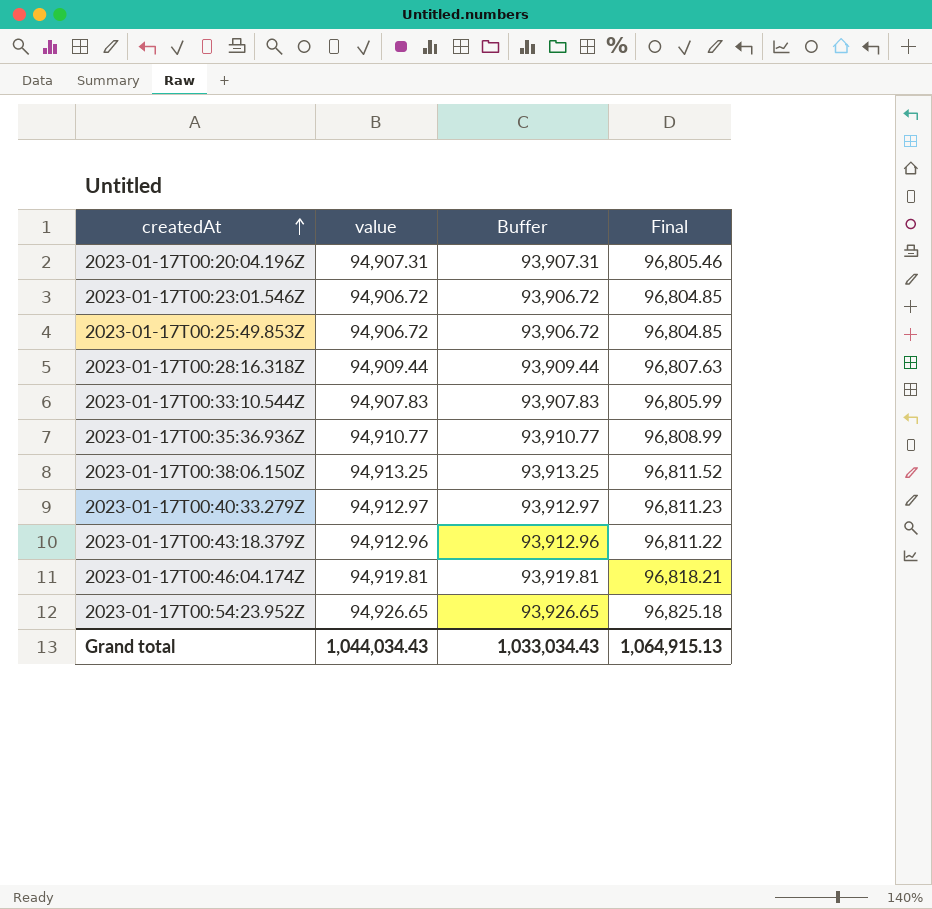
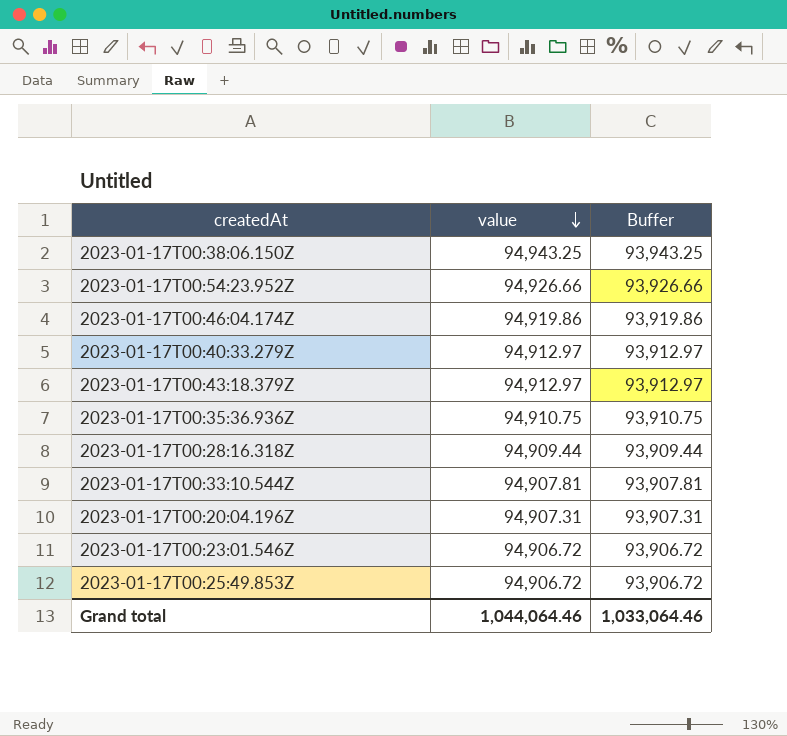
row order: createdAt ascending -> value descending
column Final | formula: [value] * 1.02 -> none
2023-01-17T00:38:06.150Z | value: 94,913.25 -> 94,943.25
2023-01-17T00:38:06.150Z | Buffer: 93,913.25 -> 93,943.25
2023-01-17T00:54:23.952Z | value: 94,926.65 -> 94,926.66
2023-01-17T00:54:23.952Z | Buffer: 93,926.65 -> 93,926.66
2023-01-17T00:46:04.174Z | value: 94,919.81 -> 94,919.86
2023-01-17T00:46:04.174Z | Buffer: 93,919.81 -> 93,919.86
2023-01-17T00:43:18.379Z | value: 94,912.96 -> 94,912.97
2023-01-17T00:43:18.379Z | Buffer: 93,912.96 -> 93,912.97
2023-01-17T00:35:36.936Z | value: 94,910.77 -> 94,910.75
2023-01-17T00:35:36.936Z | Buffer: 93,910.77 -> 93,910.75
2023-01-17T00:33:10.544Z | value: 94,907.83 -> 94,907.81
2023-01-17T00:33:10.544Z | Buffer: 93,907.83 -> 93,907.81
Grand total | value: 1,044,034.43 -> 1,044,064.46
Grand total | Buffer: 1,033,034.43 -> 1,033,064.46

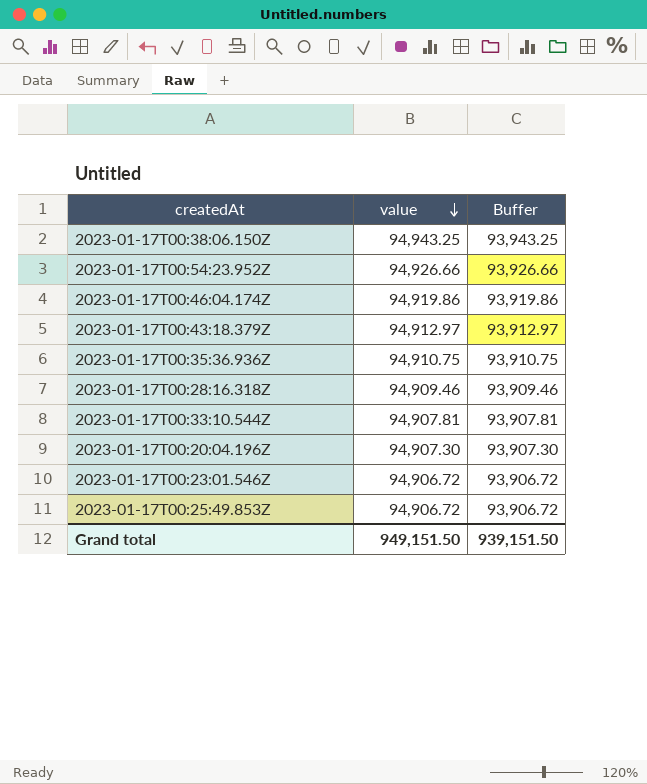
row 2023-01-17T00:40:33.279Z: 94,912.97 | 93,912.97 -> none
2023-01-17T00:28:16.318Z | value: 94,909.44 -> 94,909.46
2023-01-17T00:28:16.318Z | Buffer: 93,909.44 -> 93,909.46
2023-01-17T00:20:04.196Z | value: 94,907.31 -> 94,907.30
2023-01-17T00:20:04.196Z | Buffer: 93,907.31 -> 93,907.30
Grand total | value: 1,044,064.46 -> 949,151.50
Grand total | Buffer: 1,033,064.46 -> 939,151.50

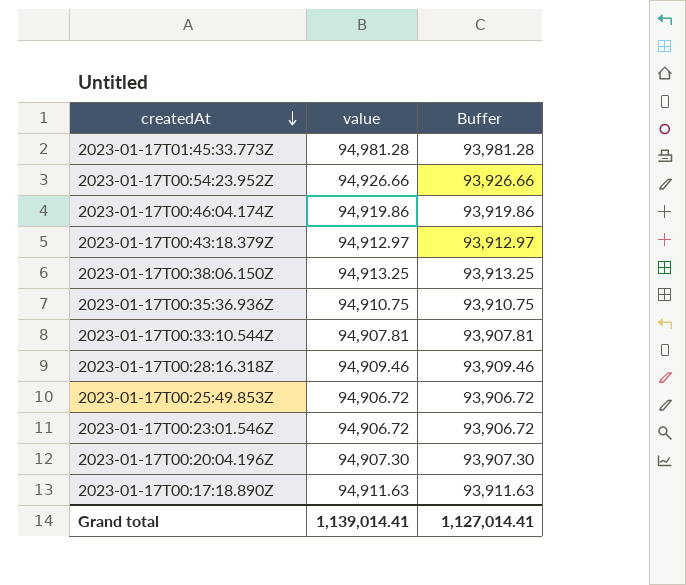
row order: value descending -> createdAt descending
row 2023-01-17T01:45:33.773Z: none -> 94,981.28 | 93,981.28
2023-01-17T00:38:06.150Z | value: 94,943.25 -> 94,913.25
2023-01-17T00:38:06.150Z | Buffer: 93,943.25 -> 93,913.25
row 2023-01-17T00:17:18.890Z: none -> 94,911.63 | 93,911.63
Grand total | value: 949,151.50 -> 1,139,014.41
Grand total | Buffer: 939,151.50 -> 1,127,014.41

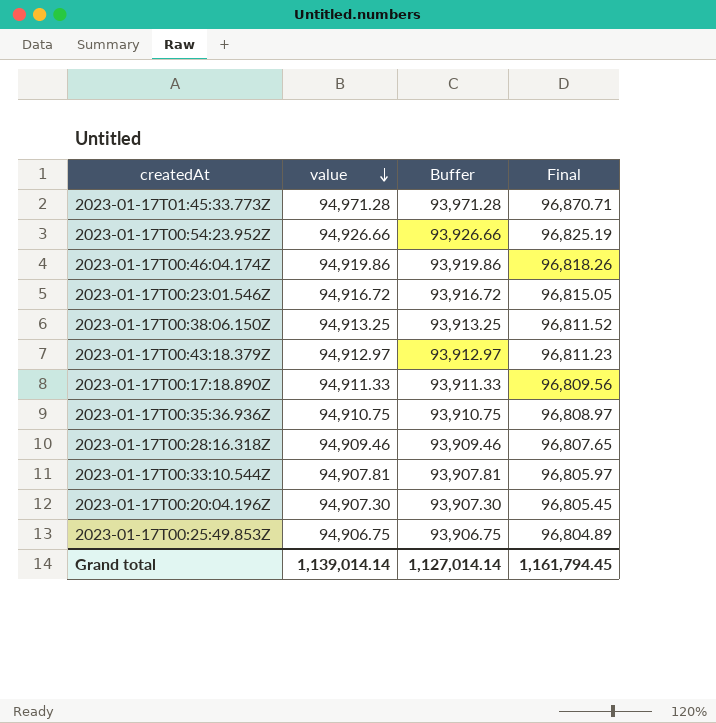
row order: createdAt descending -> value descending
column Final | formula: none -> [value] * 1.02
2023-01-17T01:45:33.773Z | value: 94,981.28 -> 94,971.28
2023-01-17T01:45:33.773Z | Buffer: 93,981.28 -> 93,971.28
2023-01-17T00:23:01.546Z | value: 94,906.72 -> 94,916.72
2023-01-17T00:23:01.546Z | Buffer: 93,906.72 -> 93,916.72
2023-01-17T00:17:18.890Z | value: 94,911.63 -> 94,911.33
2023-01-17T00:17:18.890Z | Buffer: 93,911.63 -> 93,911.33
2023-01-17T00:25:49.853Z | value: 94,906.72 -> 94,906.75
2023-01-17T00:25:49.853Z | Buffer: 93,906.72 -> 93,906.75
Grand total | value: 1,139,014.41 -> 1,139,014.14
Grand total | Buffer: 1,127,014.41 -> 1,127,014.14

